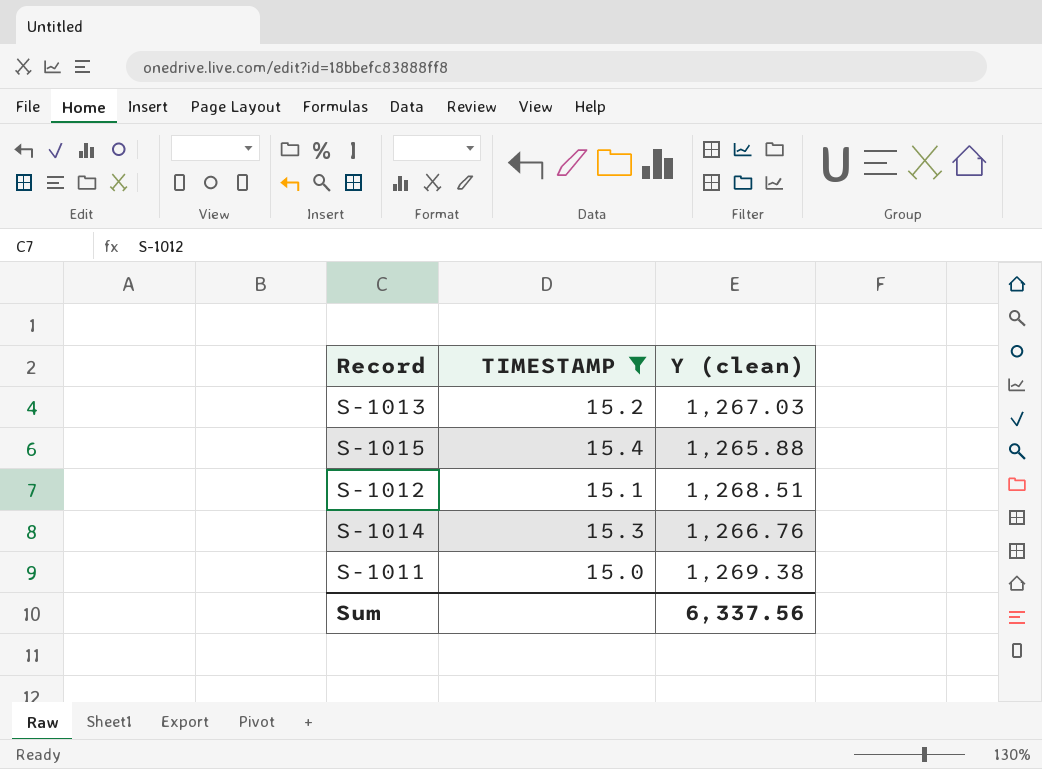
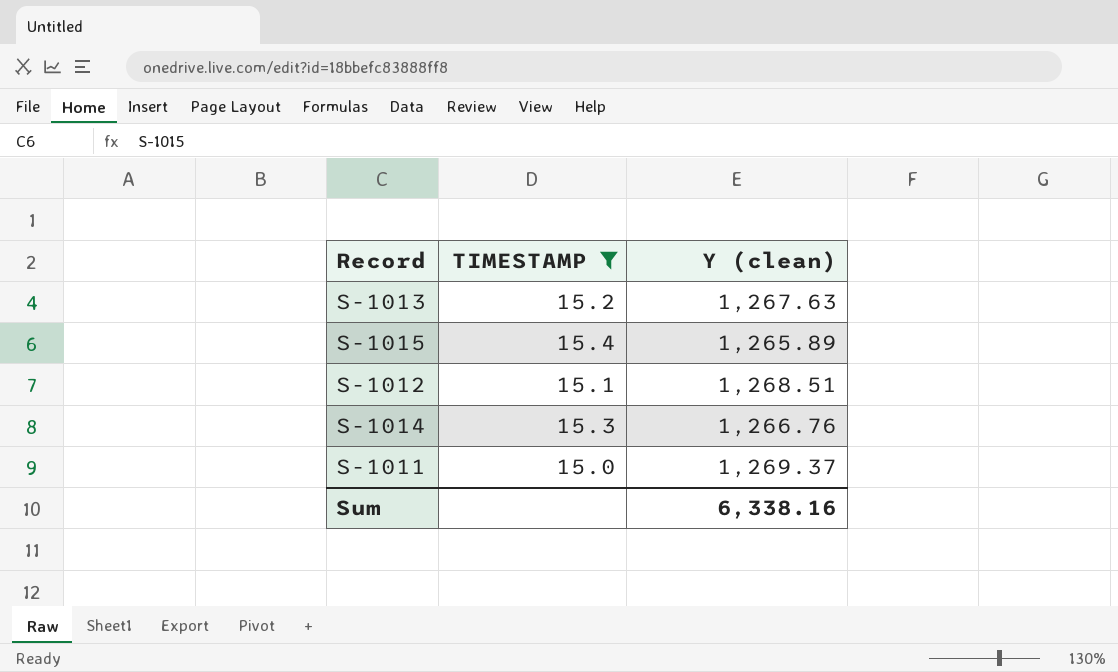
S-1013 | Y (clean): 1,267.03 -> 1,267.63
S-1015 | Y (clean): 1,265.88 -> 1,265.89
S-1011 | Y (clean): 1,269.38 -> 1,269.37
Sum | Y (clean): 6,337.56 -> 6,338.16

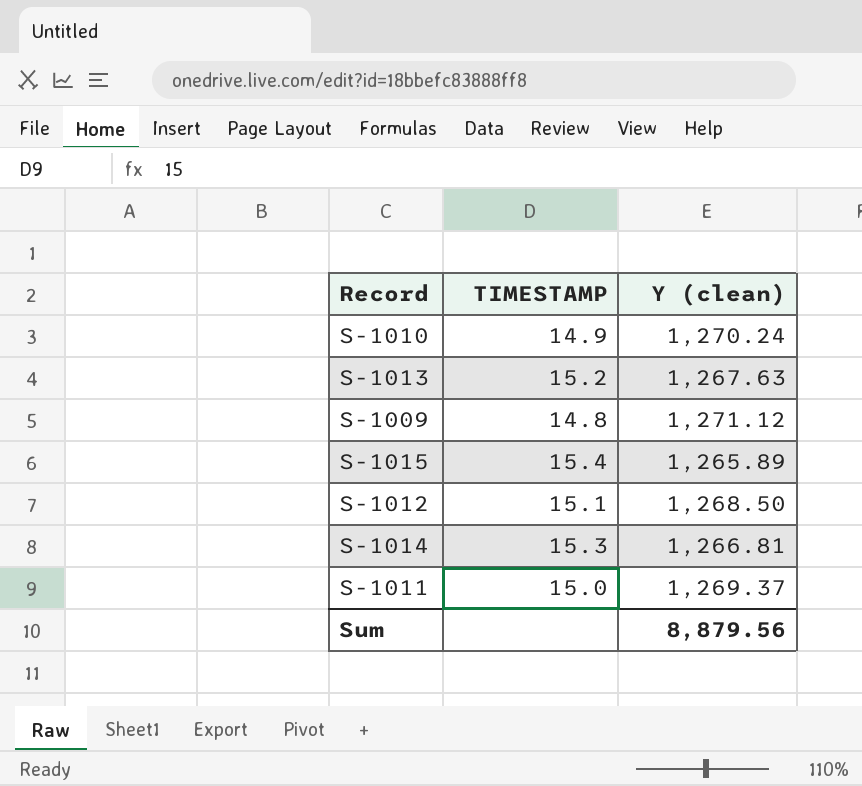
filter: TIMESTAMP >= 15.0 -> none
S-1012 | Y (clean): 1,268.51 -> 1,268.50
S-1014 | Y (clean): 1,266.76 -> 1,266.81
Sum | Y (clean): 6,338.16 -> 8,879.56

